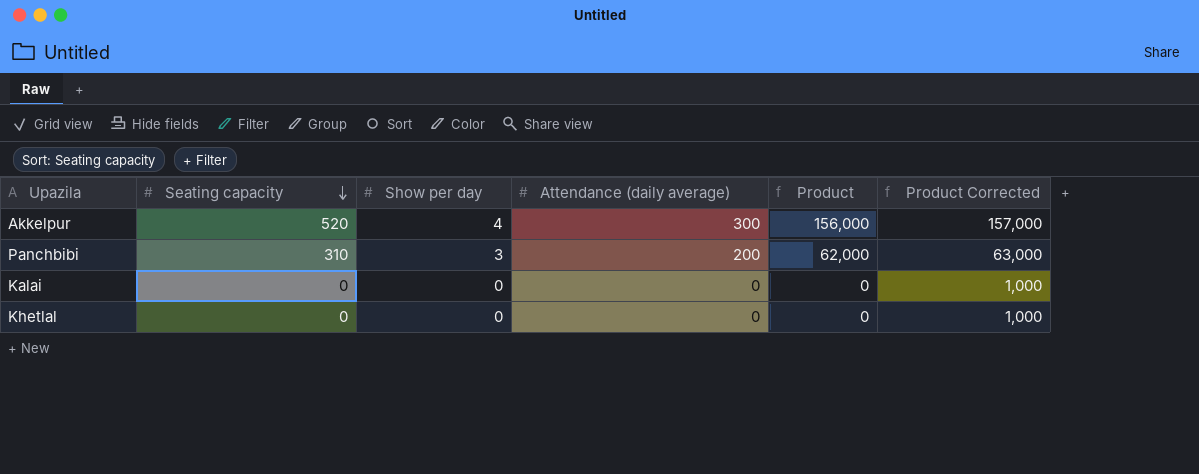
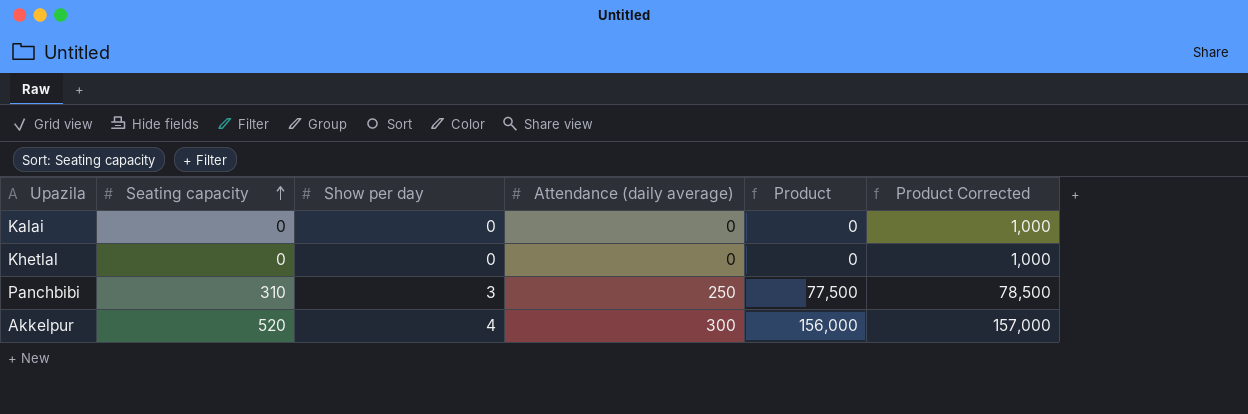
row order: Seating capacity descending -> Seating capacity ascending
Panchbibi | Attendance (daily average): 200 -> 250
Panchbibi | Product: 62,000 -> 77,500
Panchbibi | Product Corrected: 63,000 -> 78,500

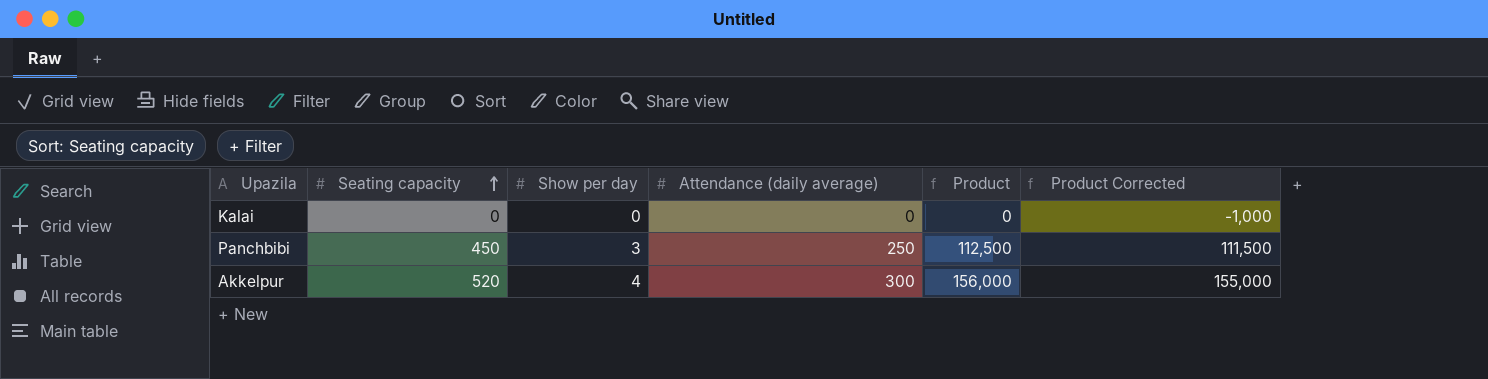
column Product Corrected | formula: [Product] + 1000 -> [Product] - 1000
row Khetlal: 0 | 0 | 0 | 0 | 1,000 -> none
Panchbibi | Seating capacity: 310 -> 450
Panchbibi | Product: 77,500 -> 112,500

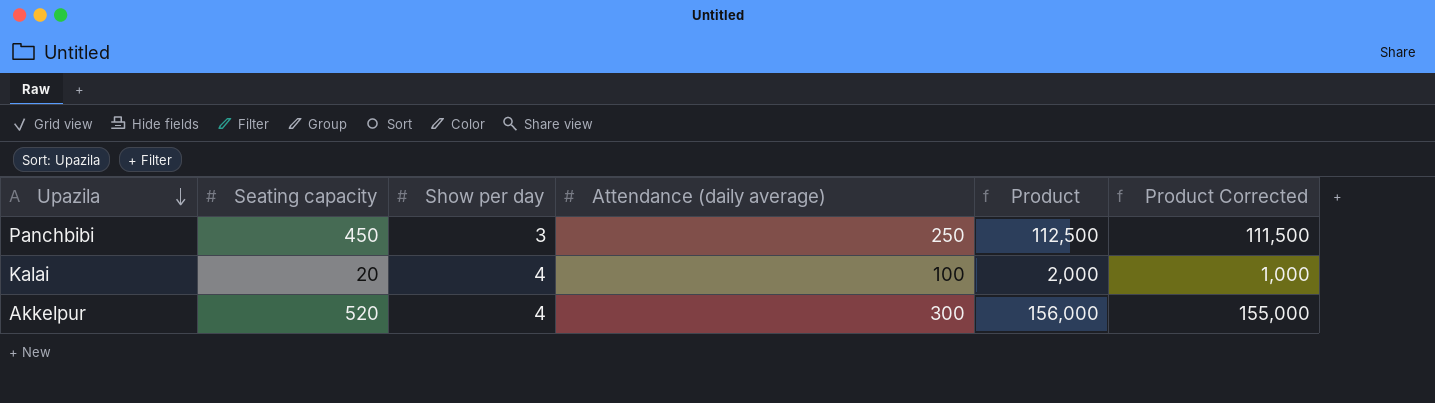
row order: Seating capacity ascending -> Upazila descending
Kalai | Seating capacity: 0 -> 20
Kalai | Show per day: 0 -> 4
Kalai | Attendance (daily average): 0 -> 100
Kalai | Product: 0 -> 2,000
Kalai | Product Corrected: -1,000 -> 1,000

